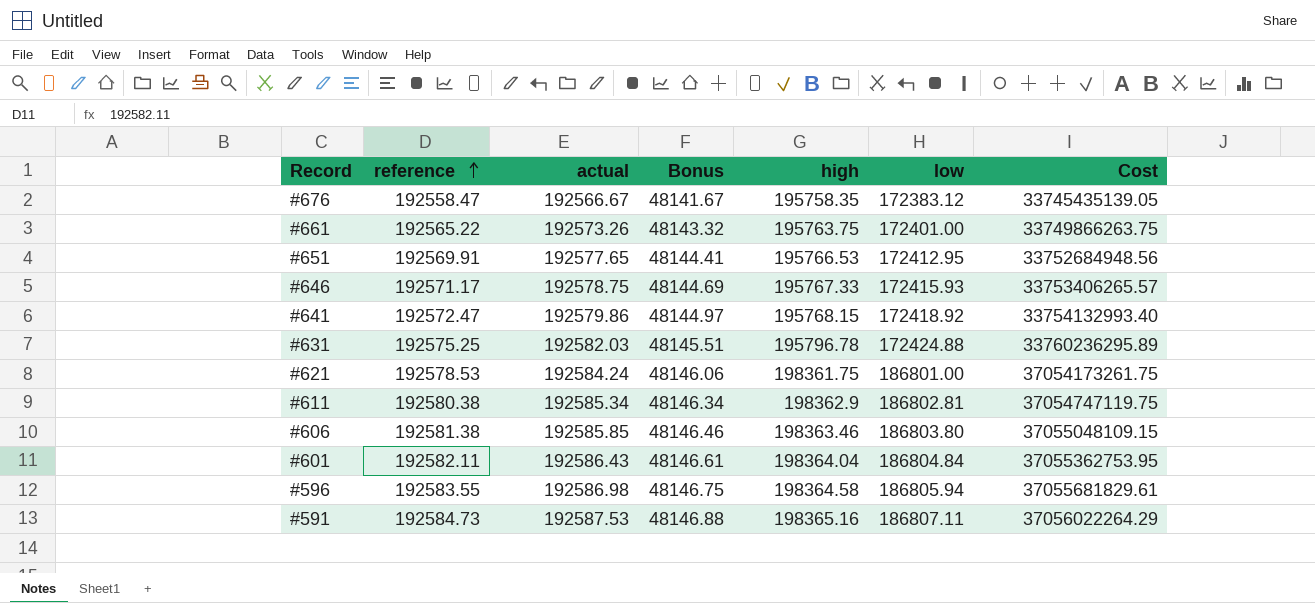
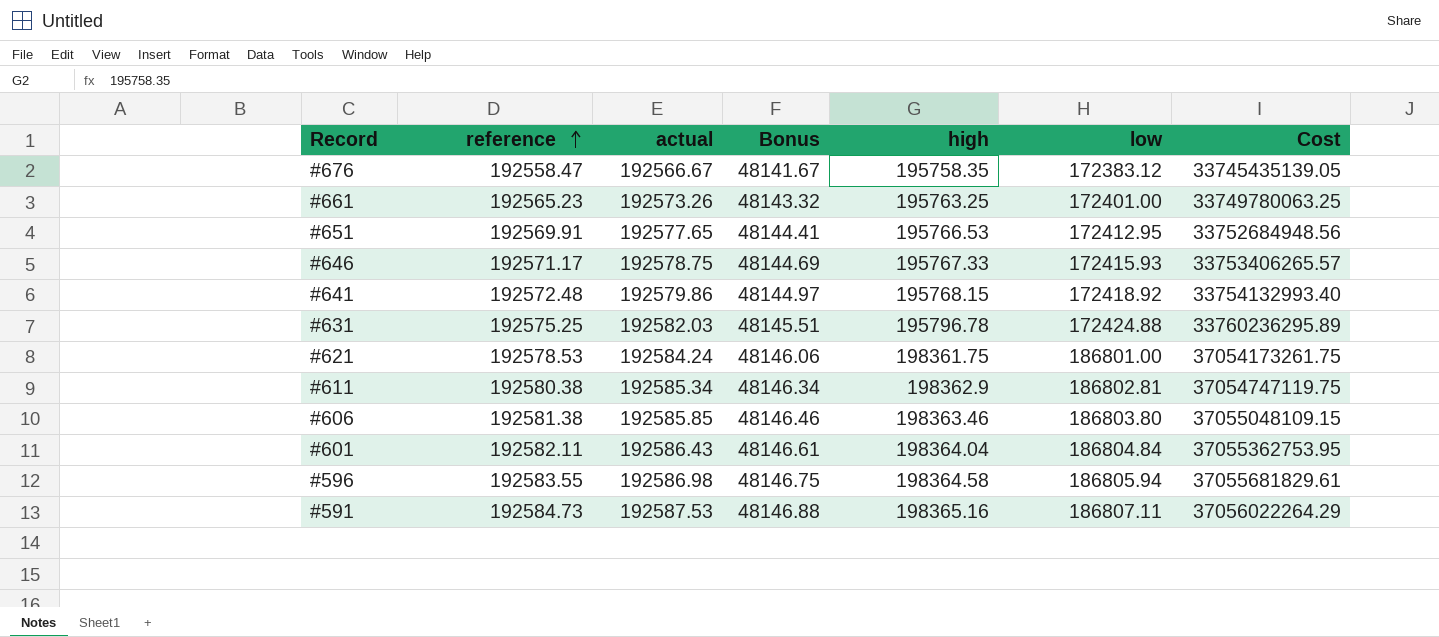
#661 | reference: 192565.22 -> 192565.23
#661 | high: 195763.75 -> 195763.25
#661 | Cost: 33749866263.75 -> 33749780063.25
#641 | reference: 192572.47 -> 192572.48

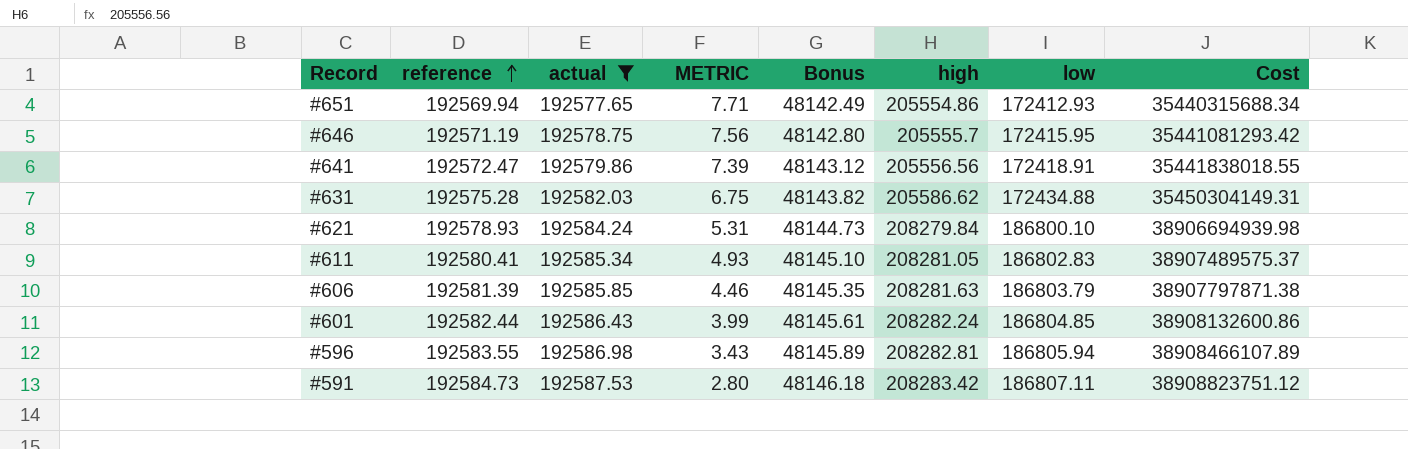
filter: none -> actual >= 192577.65
column METRIC | formula: none -> [actual] - [reference]
column Bonus | formula: [actual] * 0.25 -> [reference] * 0.25
#651 | reference: 192569.91 -> 192569.94
#651 | high: 195766.53 -> 205554.86
#651 | low: 172412.95 -> 172412.93
#651 | Cost: 33752684948.56 -> 35440315688.34
#646 | reference: 192571.17 -> 192571.19
#646 | high: 195767.33 -> 205555.7
#646 | low: 172415.93 -> 172415.95
#646 | Cost: 33753406265.57 -> 35441081293.42
#641 | reference: 192572.48 -> 192572.47
#641 | high: 195768.15 -> 205556.56
#641 | low: 172418.92 -> 172418.91
#641 | Cost: 33754132993.40 -> 35441838018.55
#631 | reference: 192575.25 -> 192575.28
#631 | high: 195796.78 -> 205586.62
#631 | low: 172424.88 -> 172434.88
#631 | Cost: 33760236295.89 -> 35450304149.31
#621 | reference: 192578.53 -> 192578.93
#621 | high: 198361.75 -> 208279.84
#621 | low: 186801.00 -> 186800.10
#621 | Cost: 37054173261.75 -> 38906694939.98
#611 | reference: 192580.38 -> 192580.41
#611 | high: 198362.9 -> 208281.05
#611 | low: 186802.81 -> 186802.83
#611 | Cost: 37054747119.75 -> 38907489575.37
#606 | reference: 192581.38 -> 192581.39
#606 | high: 198363.46 -> 208281.63
#606 | low: 186803.80 -> 186803.79
#606 | Cost: 37055048109.15 -> 38907797871.38
#601 | reference: 192582.11 -> 192582.44
#601 | high: 198364.04 -> 208282.24
#601 | low: 186804.84 -> 186804.85
#601 | Cost: 37055362753.95 -> 38908132600.86
#596 | high: 198364.58 -> 208282.81
#596 | Cost: 37055681829.61 -> 38908466107.89
#591 | high: 198365.16 -> 208283.42
#591 | Cost: 37056022264.29 -> 38908823751.12

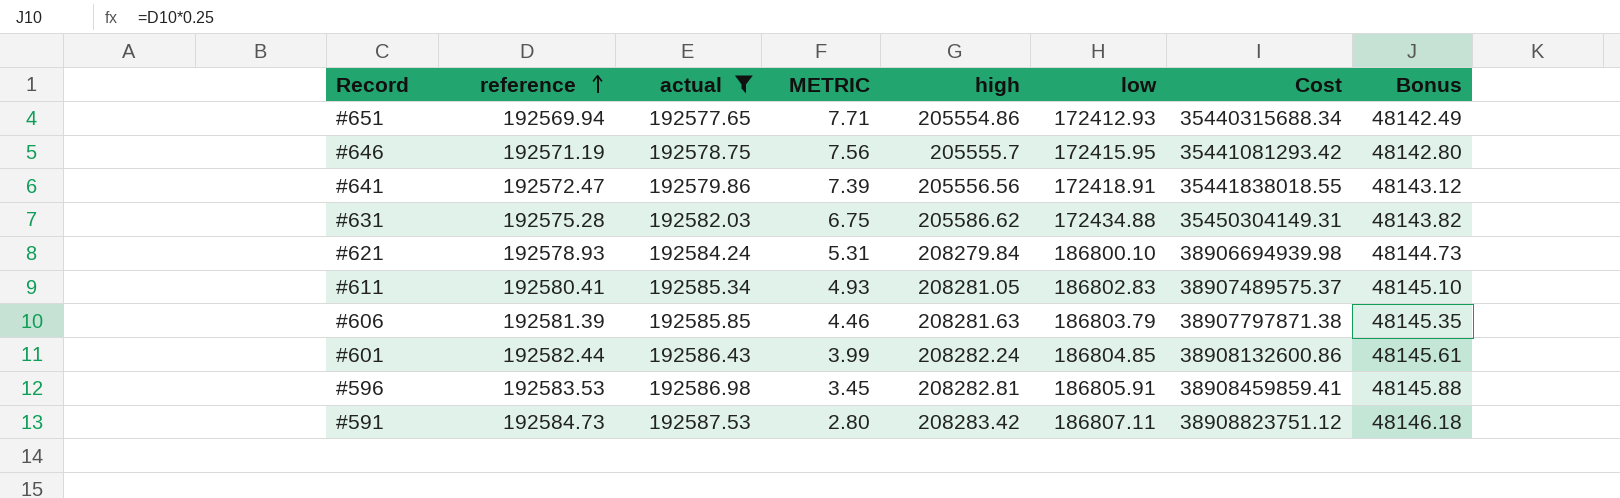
column Bonus | position: 5 -> 8
#596 | reference: 192583.55 -> 192583.53
#596 | METRIC: 3.43 -> 3.45
#596 | low: 186805.94 -> 186805.91
#596 | Cost: 38908466107.89 -> 38908459859.41
#596 | Bonus: 48145.89 -> 48145.88

